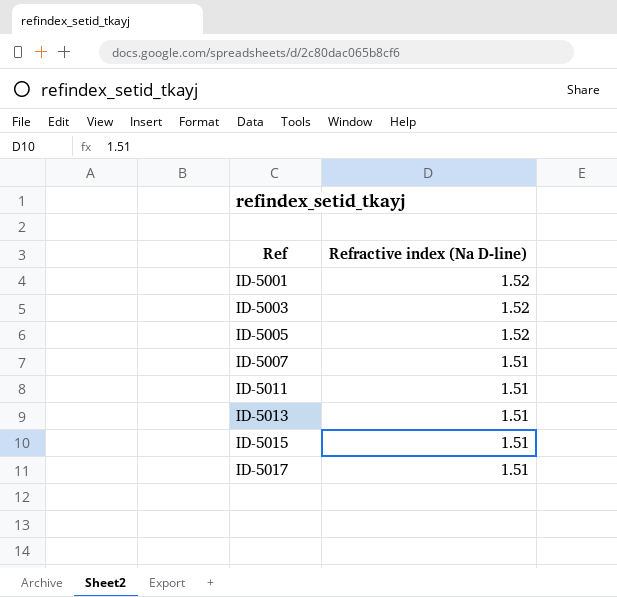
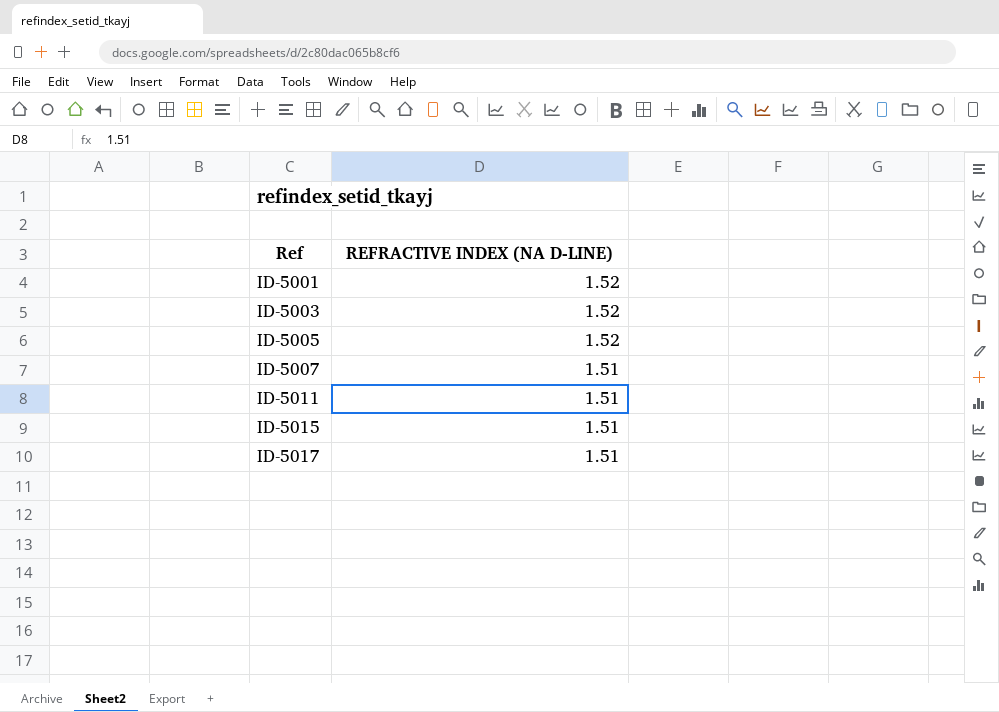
column name: Refractive index (Na D-line) -> REFRACTIVE INDEX (NA D-LINE)
row ID-5013: 1.51 -> none

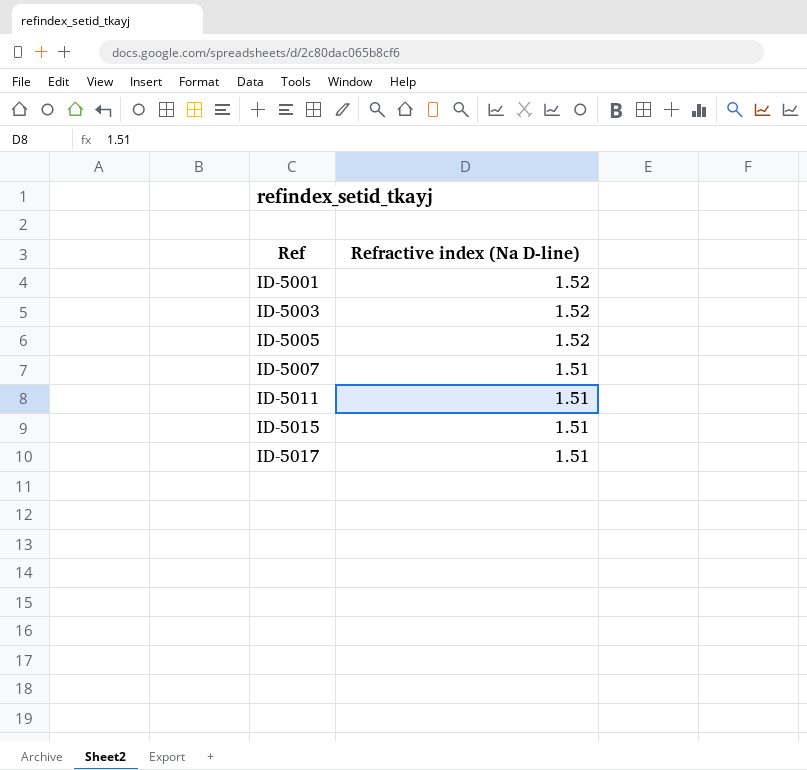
column name: REFRACTIVE INDEX (NA D-LINE) -> Refractive index (Na D-line)

